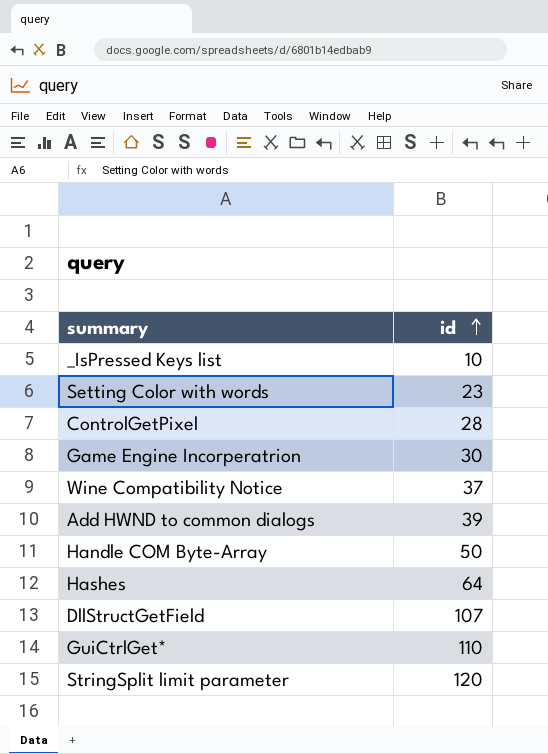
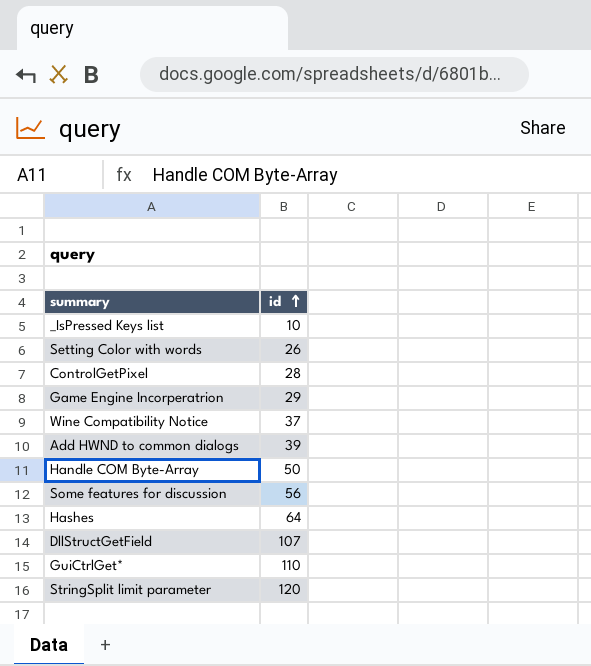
Setting Color with words | id: 23 -> 26
Game Engine Incorperatrion | id: 30 -> 29
row Some features for discussion: none -> 56

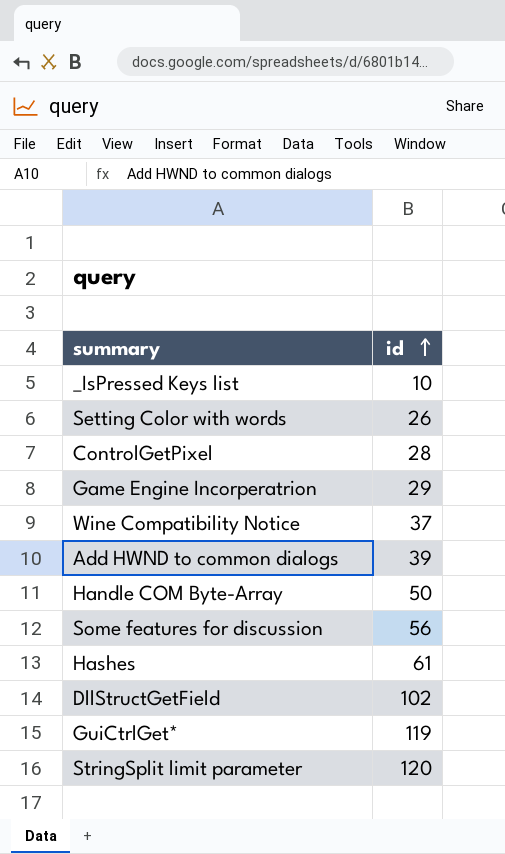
Hashes | id: 64 -> 61
DllStructGetField | id: 107 -> 102
GuiCtrlGet* | id: 110 -> 119

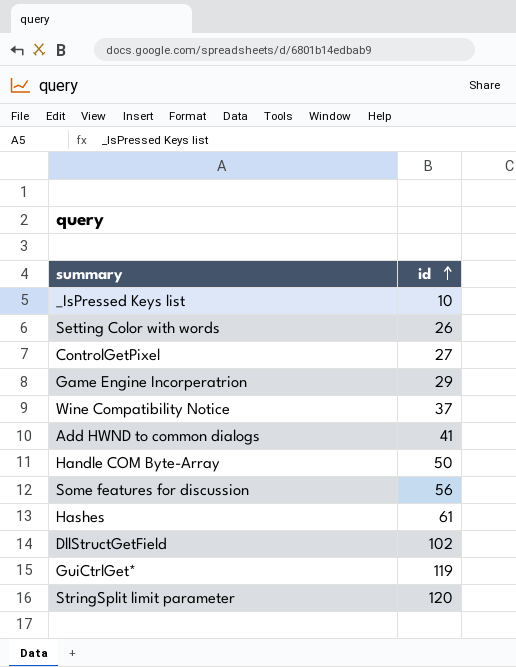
ControlGetPixel | id: 28 -> 27
Add HWND to common dialogs | id: 39 -> 41

